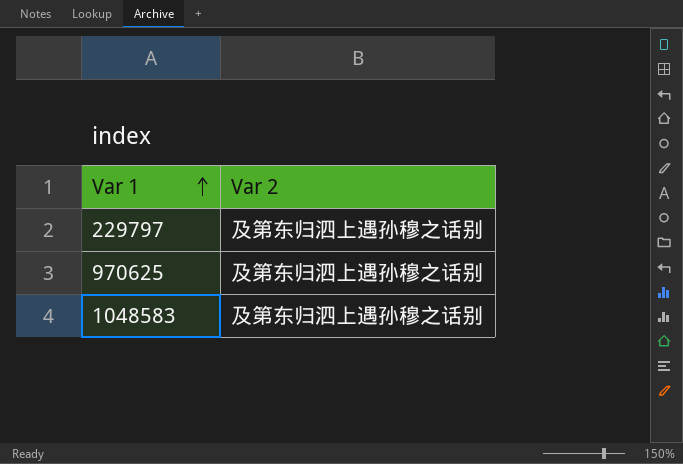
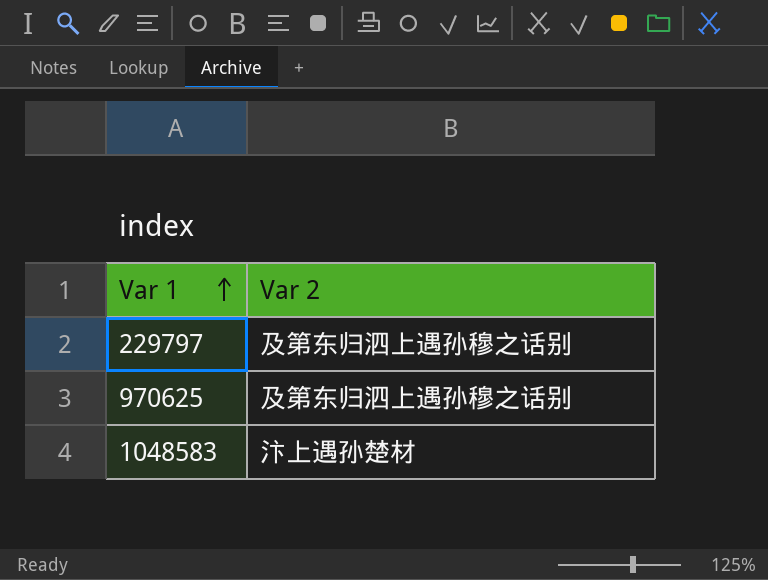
1048583 | Var 2: 及第东归泗上遇孙穆之话别 -> 汴上遇孙楚材

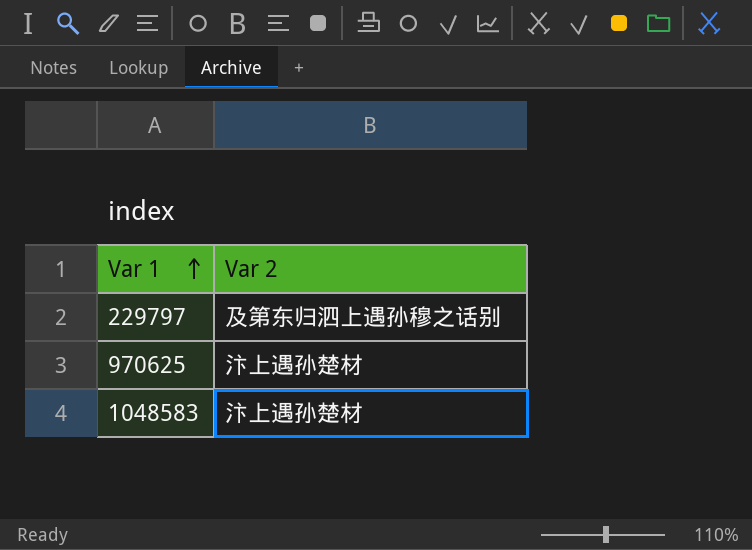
970625 | Var 2: 及第东归泗上遇孙穆之话别 -> 汴上遇孙楚材

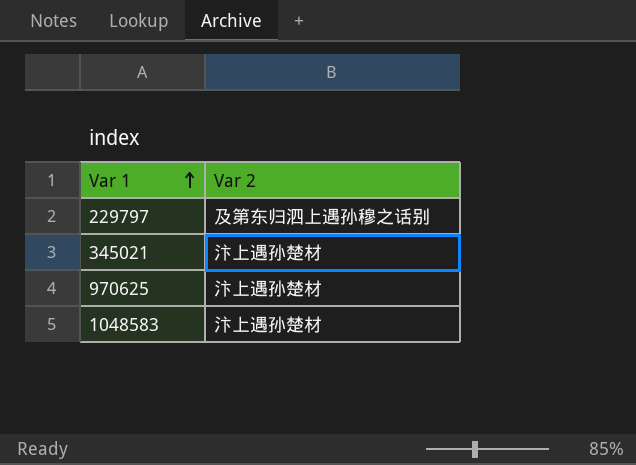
row 345021: none -> 汴上遇孙楚材

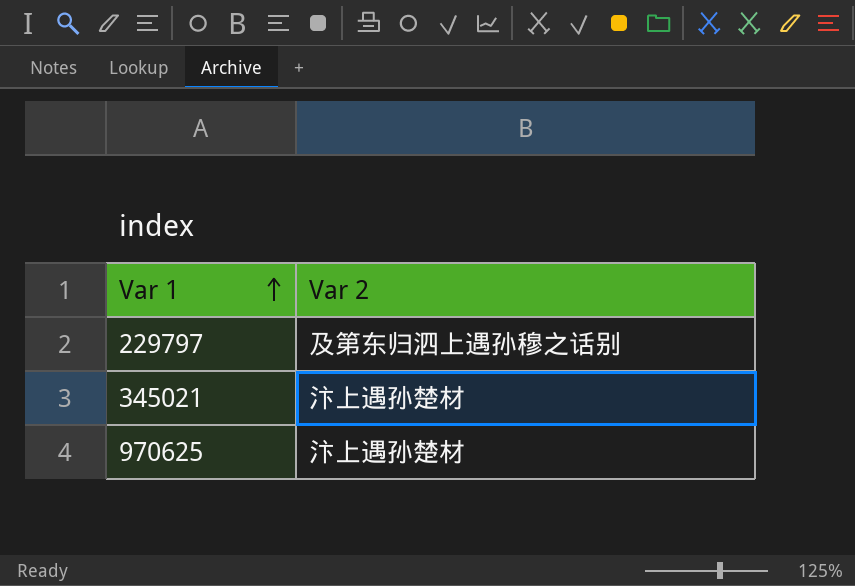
row 1048583: 汴上遇孙楚材 -> none

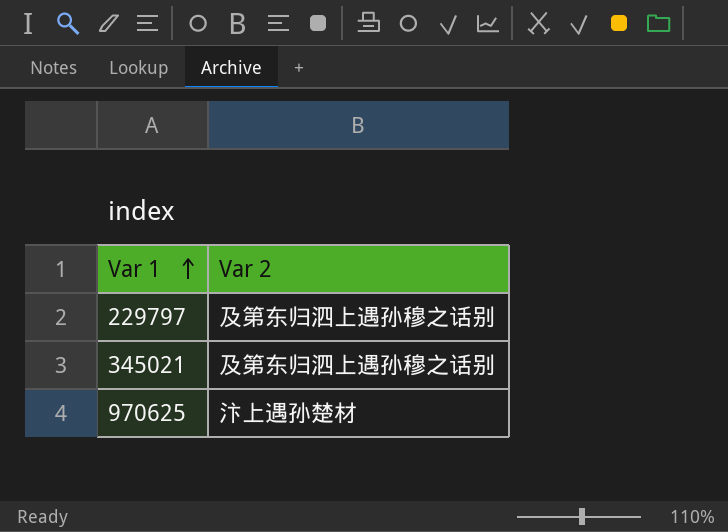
345021 | Var 2: 汴上遇孙楚材 -> 及第东归泗上遇孙穆之话别

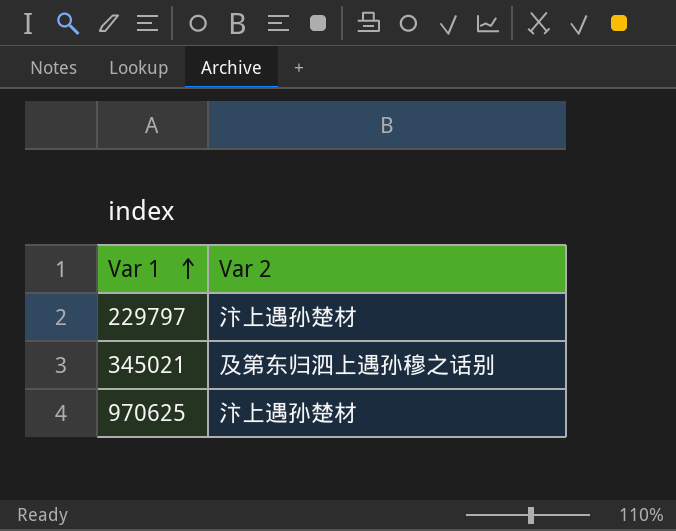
229797 | Var 2: 及第东归泗上遇孙穆之话别 -> 汴上遇孙楚材

